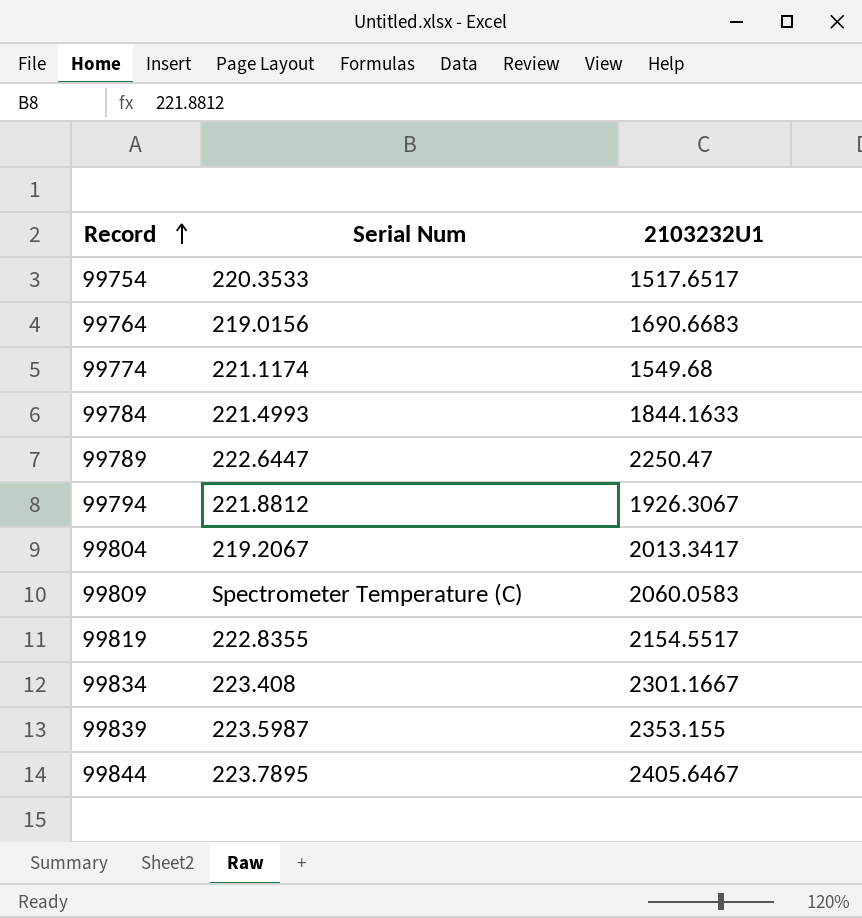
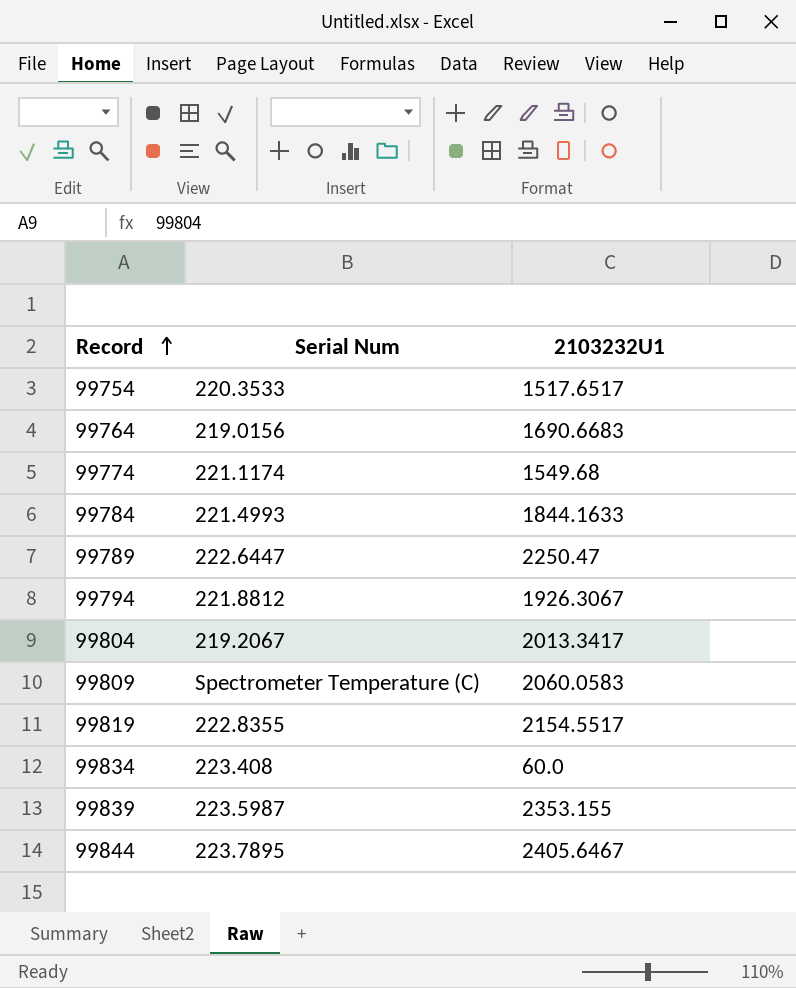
99834 | 2103232U1: 2301.1667 -> 60.0

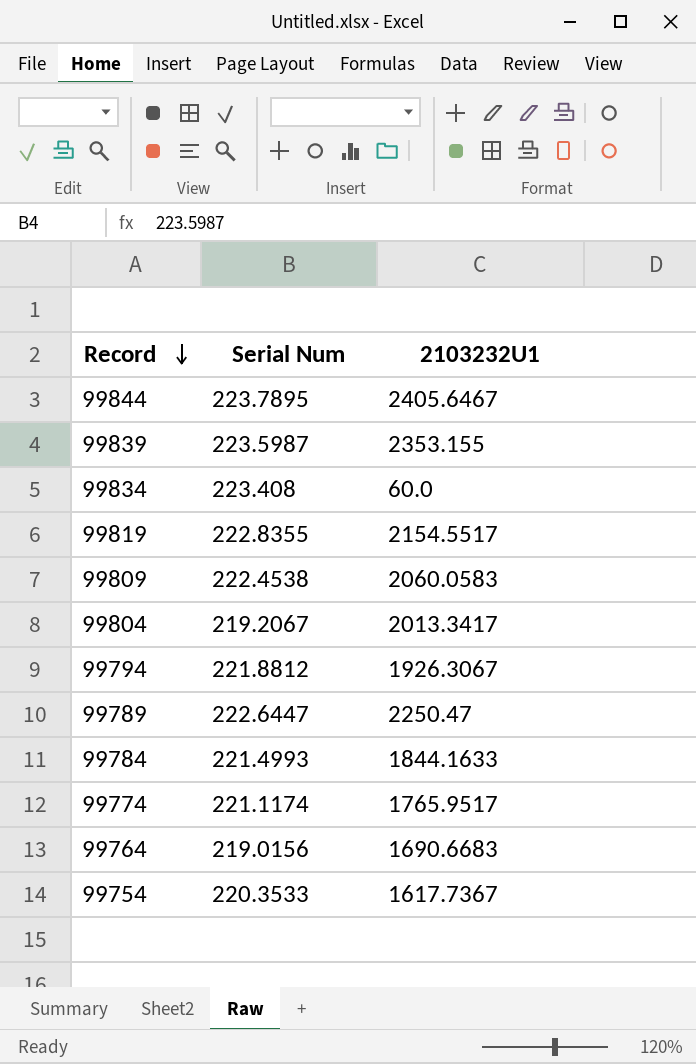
row order: Record ascending -> Record descending
99809 | Serial Num: Spectrometer Temperature (C) -> 222.4538
99774 | 2103232U1: 1549.68 -> 1765.9517
99754 | 2103232U1: 1517.6517 -> 1617.7367

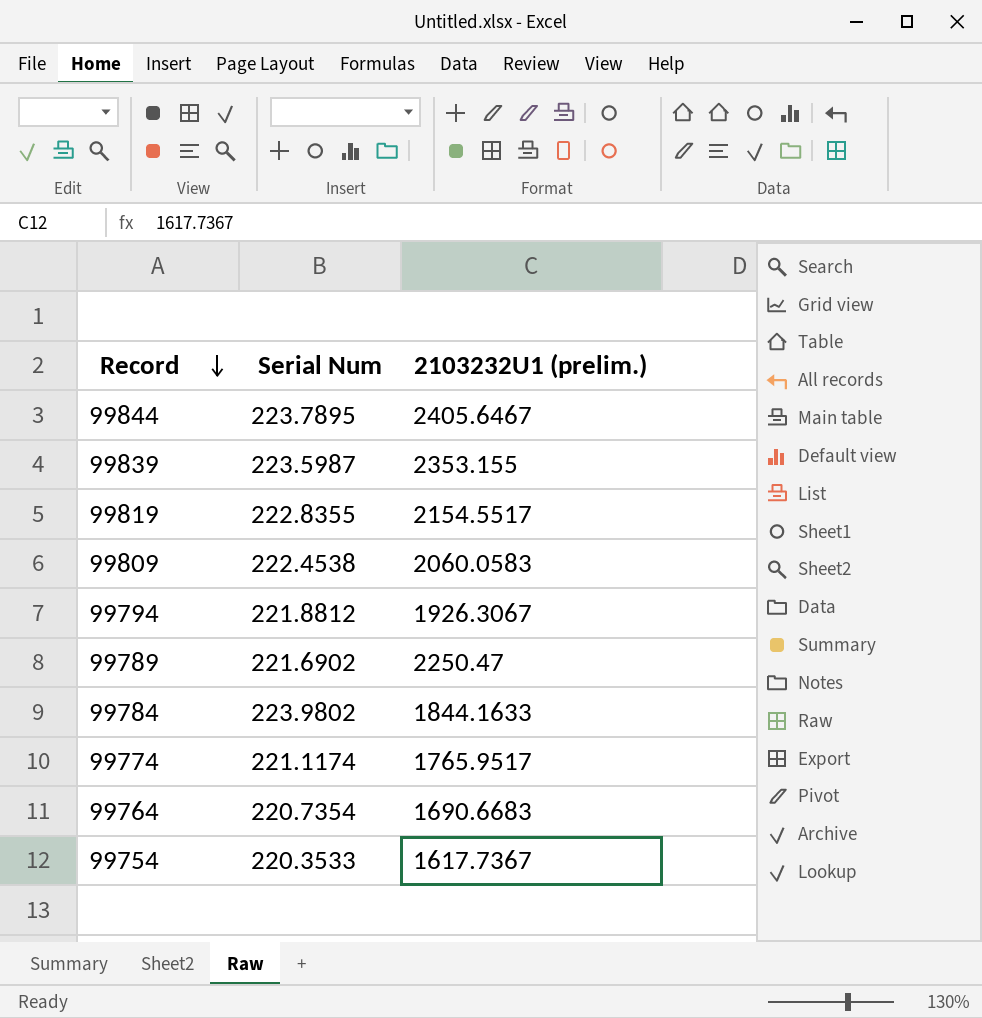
column name: 2103232U1 -> 2103232U1 (prelim.)
row 99834: 223.408 | 60.0 -> none
row 99804: 219.2067 | 2013.3417 -> none
99789 | Serial Num: 222.6447 -> 221.6902
99784 | Serial Num: 221.4993 -> 223.9802
99764 | Serial Num: 219.0156 -> 220.7354

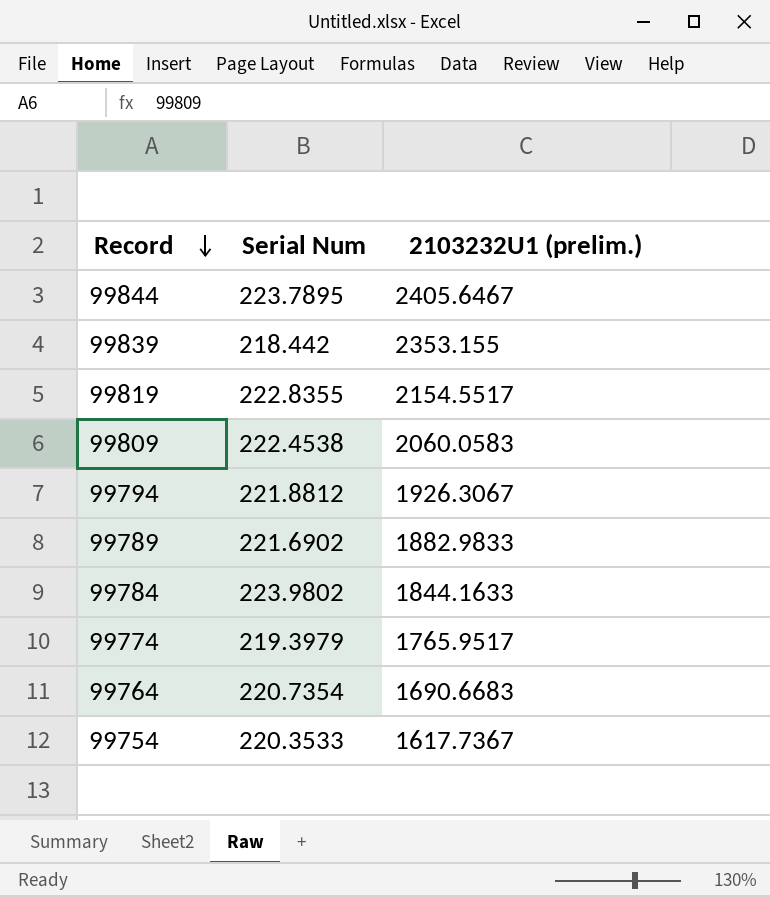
99839 | Serial Num: 223.5987 -> 218.442
99789 | 2103232U1 (prelim.): 2250.47 -> 1882.9833
99774 | Serial Num: 221.1174 -> 219.3979

